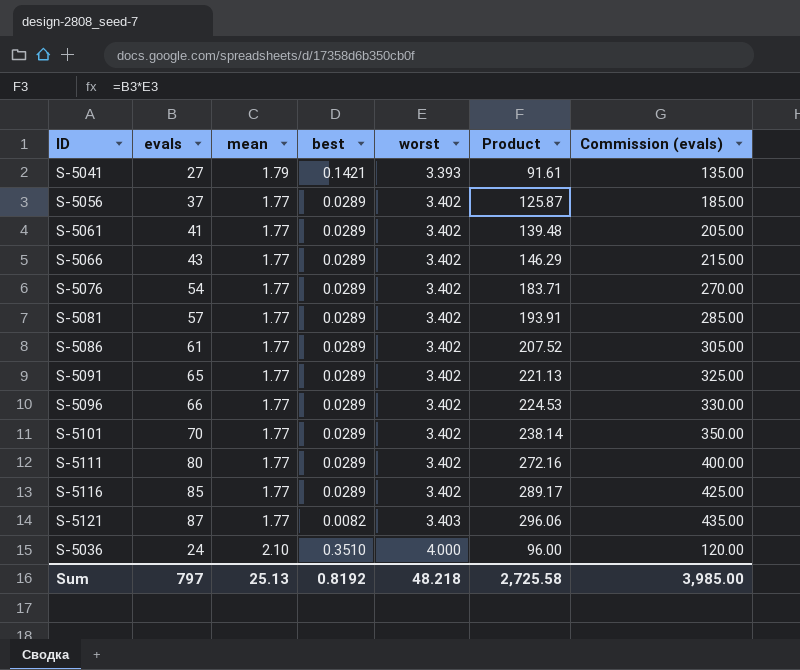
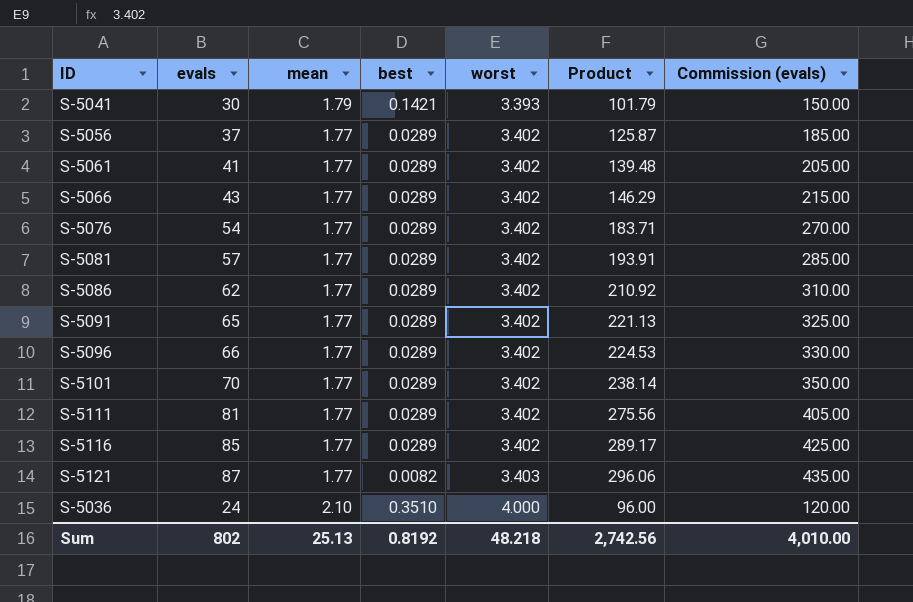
S-5041 | evals: 27 -> 30
S-5041 | Product: 91.61 -> 101.79
S-5041 | Commission (evals): 135.00 -> 150.00
S-5086 | evals: 61 -> 62
S-5086 | Product: 207.52 -> 210.92
S-5086 | Commission (evals): 305.00 -> 310.00
S-5111 | evals: 80 -> 81
S-5111 | Product: 272.16 -> 275.56
S-5111 | Commission (evals): 400.00 -> 405.00
Sum | evals: 797 -> 802
Sum | Product: 2,725.58 -> 2,742.56
Sum | Commission (evals): 3,985.00 -> 4,010.00

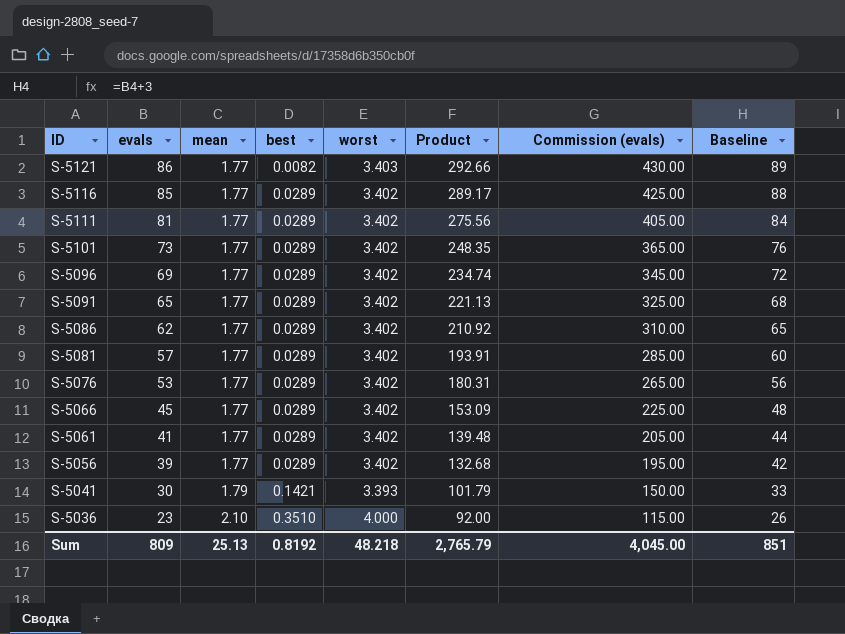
row order: worst ascending -> ID descending
column Baseline | formula: none -> [evals] + 3
S-5121 | evals: 87 -> 86
S-5121 | Product: 296.06 -> 292.66
S-5121 | Commission (evals): 435.00 -> 430.00
S-5101 | evals: 70 -> 73
S-5101 | Product: 238.14 -> 248.35
S-5101 | Commission (evals): 350.00 -> 365.00
S-5096 | evals: 66 -> 69
S-5096 | Product: 224.53 -> 234.74
S-5096 | Commission (evals): 330.00 -> 345.00
S-5076 | evals: 54 -> 53
S-5076 | Product: 183.71 -> 180.31
S-5076 | Commission (evals): 270.00 -> 265.00
S-5066 | evals: 43 -> 45
S-5066 | Product: 146.29 -> 153.09
S-5066 | Commission (evals): 215.00 -> 225.00
S-5056 | evals: 37 -> 39
S-5056 | Product: 125.87 -> 132.68
S-5056 | Commission (evals): 185.00 -> 195.00
S-5036 | evals: 24 -> 23
S-5036 | Product: 96.00 -> 92.00
S-5036 | Commission (evals): 120.00 -> 115.00
Sum | evals: 802 -> 809
Sum | Product: 2,742.56 -> 2,765.79
Sum | Commission (evals): 4,010.00 -> 4,045.00

